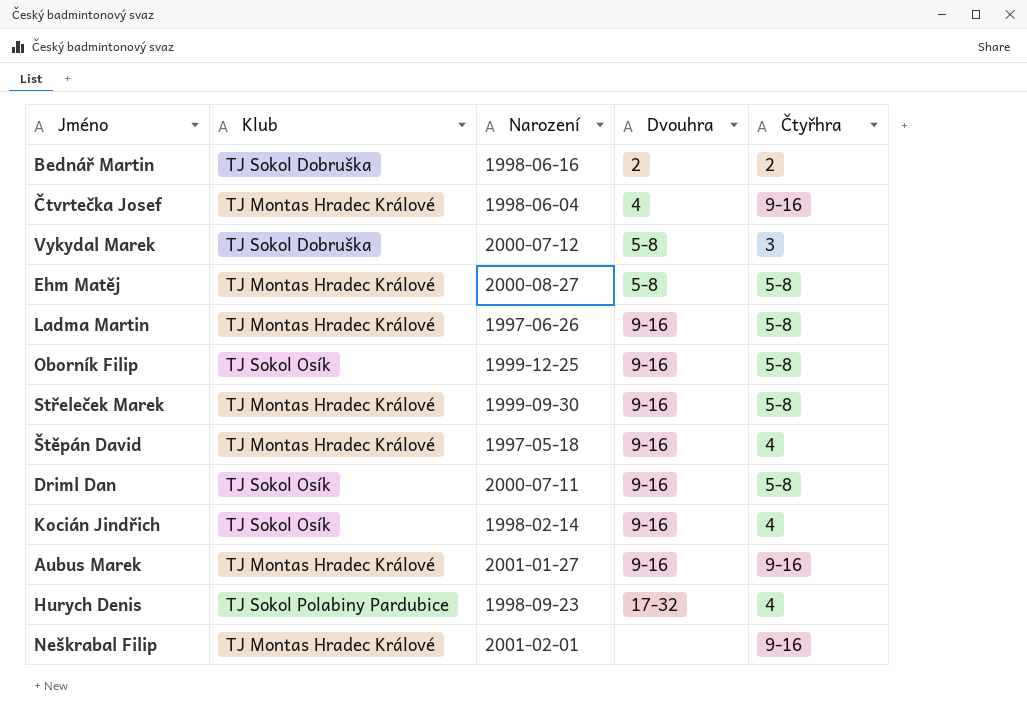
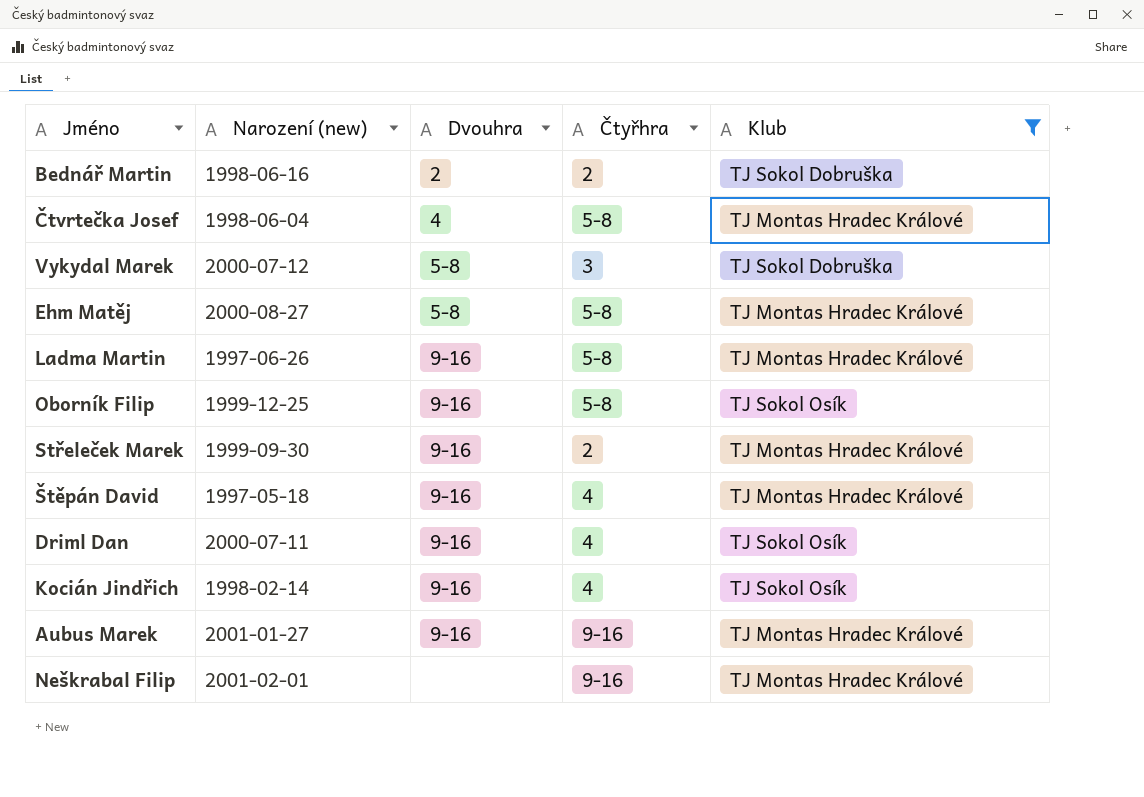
filter: none -> Klub != TJ Sokol Polabiny Pardubice
column name: Narození -> Narození (new)
column Klub | position: 2 -> 5
Čtvrtečka Josef | Čtyřhra: 9-16 -> 5-8
Střeleček Marek | Čtyřhra: 5-8 -> 2
Driml Dan | Čtyřhra: 5-8 -> 4

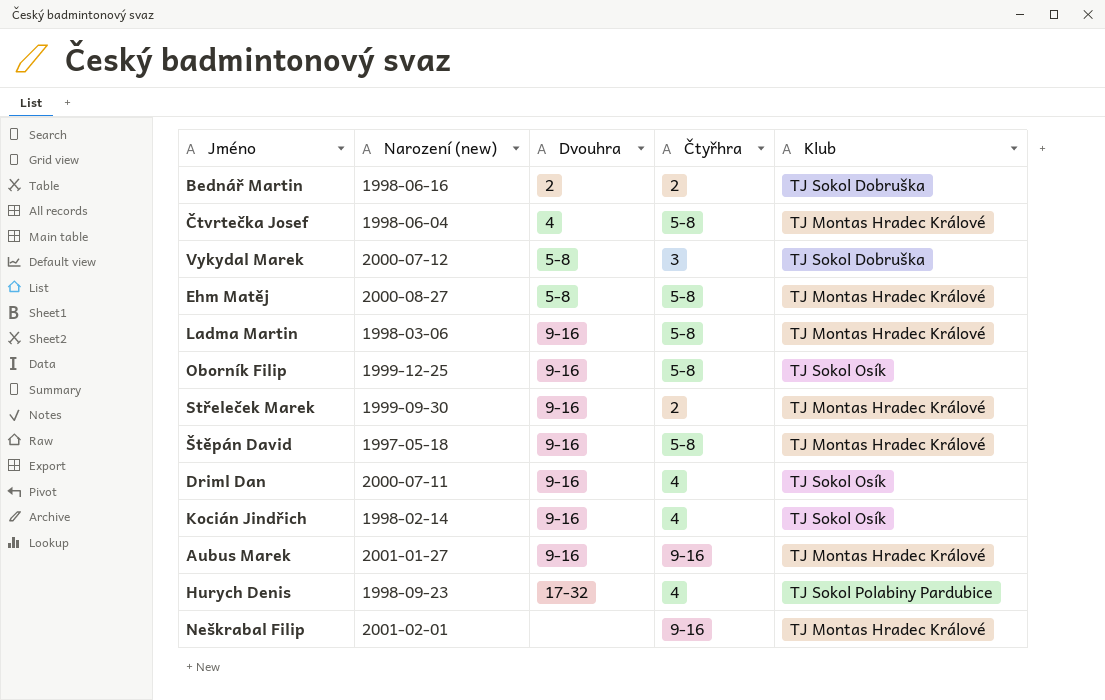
filter: Klub != TJ Sokol Polabiny Pardubice -> none
Ladma Martin | Narození (new): 1997-06-26 -> 1998-03-06
Štěpán David | Čtyřhra: 4 -> 5-8

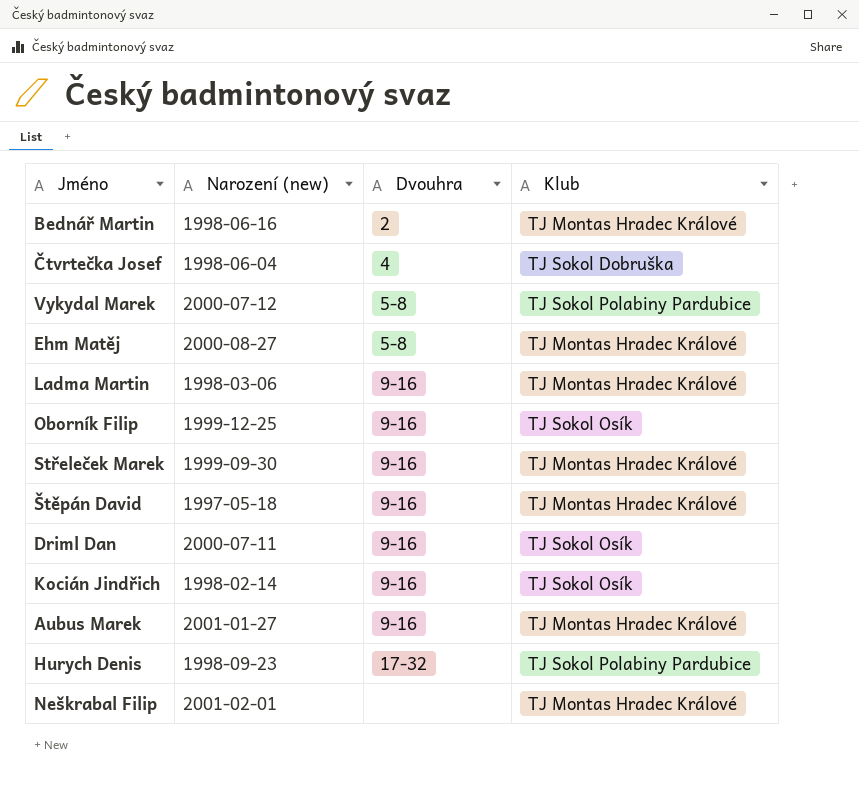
column Čtyřhra | position: 4 -> none
Bednář Martin | Klub: TJ Sokol Dobruška -> TJ Montas Hradec Králové
Čtvrtečka Josef | Klub: TJ Montas Hradec Králové -> TJ Sokol Dobruška
Vykydal Marek | Klub: TJ Sokol Dobruška -> TJ Sokol Polabiny Pardubice

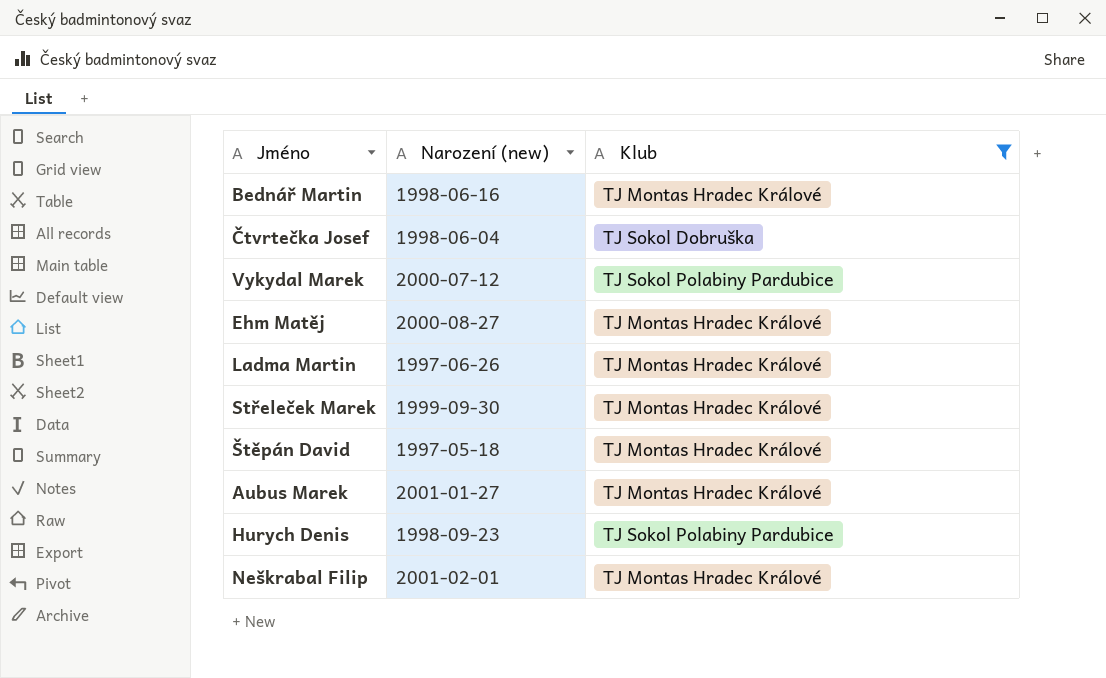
filter: none -> Klub != TJ Sokol Osík
column Dvouhra | position: 3 -> none
Ladma Martin | Narození (new): 1998-03-06 -> 1997-06-26

